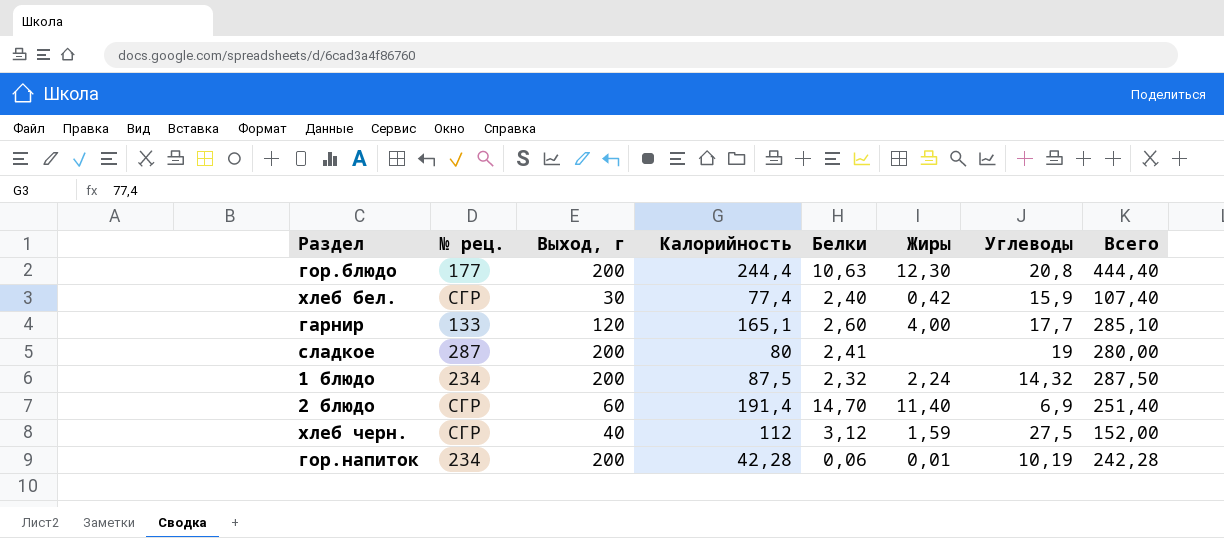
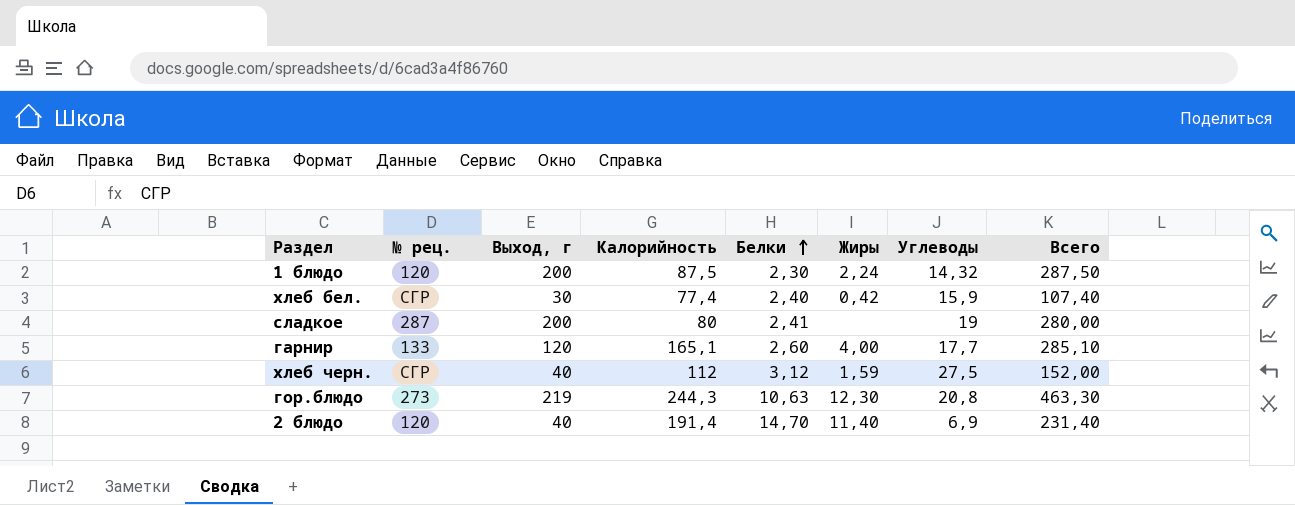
row order: none -> Белки ascending
row гор.напиток: 234 | 200 | 42,28 | 0,06 | 0,01 | 10,19 | 242,28 -> none
1 блюдо | № рец.: 234 -> 120
1 блюдо | Белки: 2,32 -> 2,30
гор.блюдо | № рец.: 177 -> 273
гор.блюдо | Выход, г: 200 -> 219
гор.блюдо | Калорийность: 244,4 -> 244,3
гор.блюдо | Всего: 444,40 -> 463,30
2 блюдо | № рец.: СГР -> 120
2 блюдо | Выход, г: 60 -> 40
2 блюдо | Всего: 251,40 -> 231,40

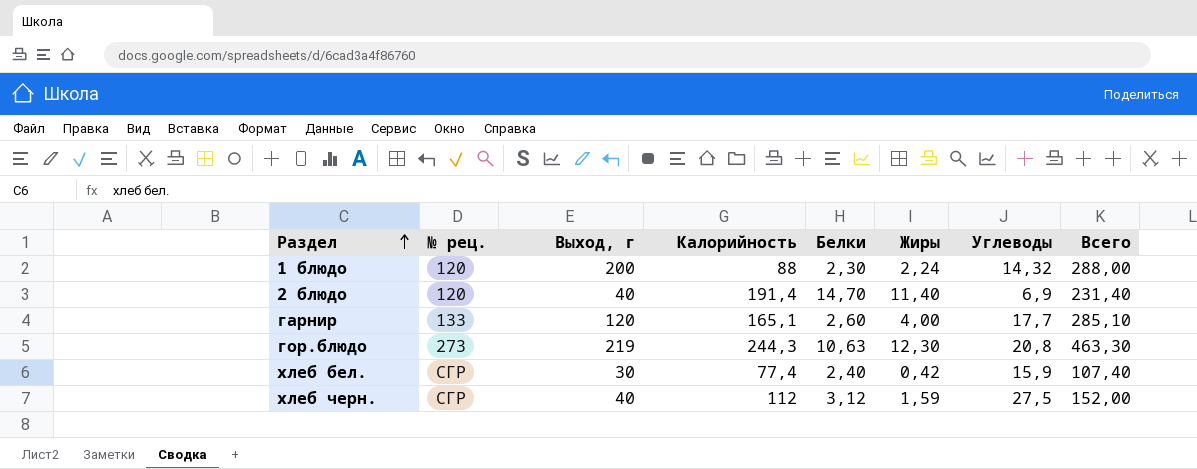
row order: Белки ascending -> Раздел ascending
row сладкое: 287 | 200 | 80 | 2,41 | none | 19 | 280,00 -> none
1 блюдо | Калорийность: 87,5 -> 88
1 блюдо | Всего: 287,50 -> 288,00

